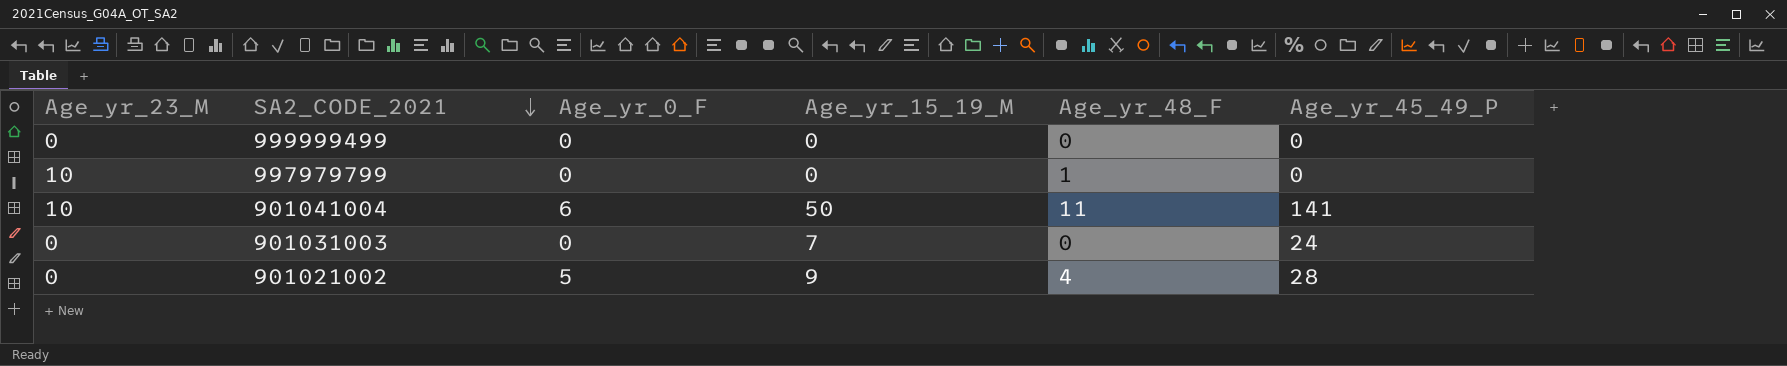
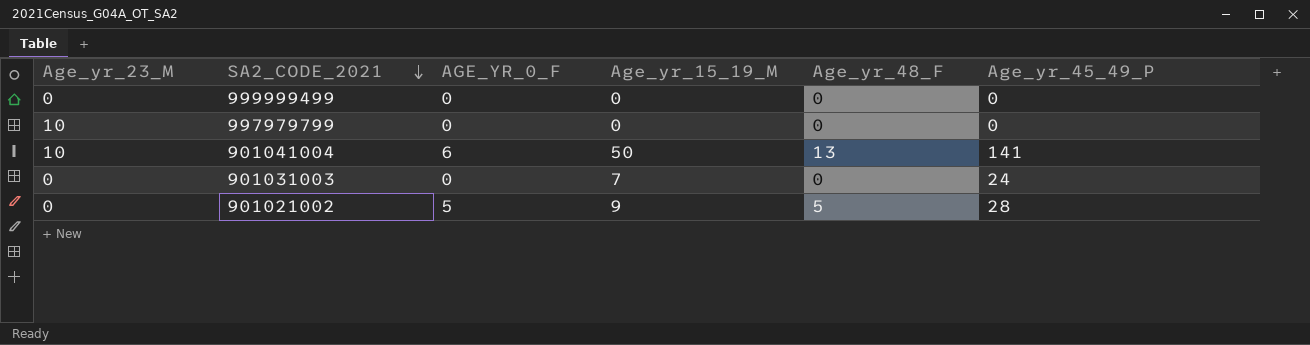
column name: Age_yr_0_F -> AGE_YR_0_F
997979799 | Age_yr_48_F: 1 -> 0
901041004 | Age_yr_48_F: 11 -> 13
901021002 | Age_yr_48_F: 4 -> 5

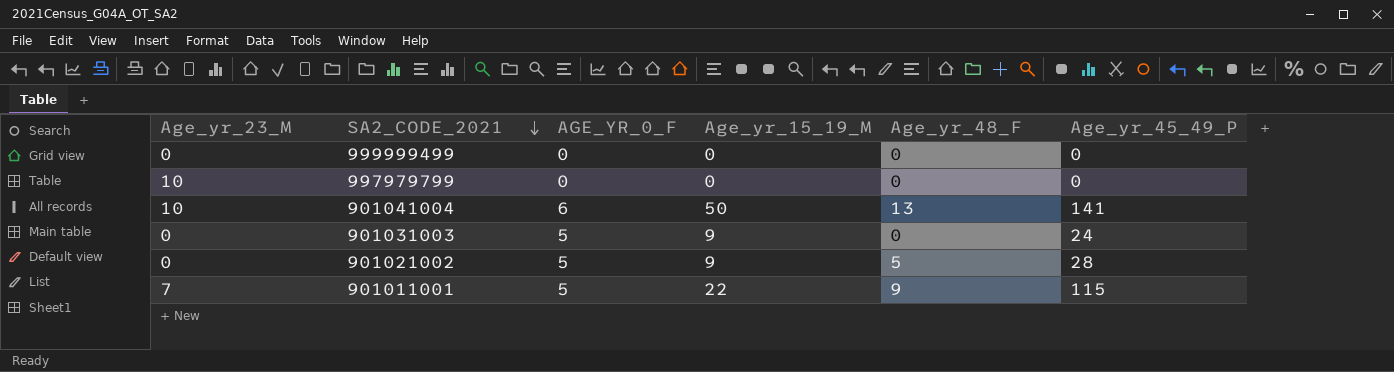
901031003 | AGE_YR_0_F: 0 -> 5
901031003 | Age_yr_15_19_M: 7 -> 9
row 901011001: none -> 7 | 5 | 22 | 9 | 115

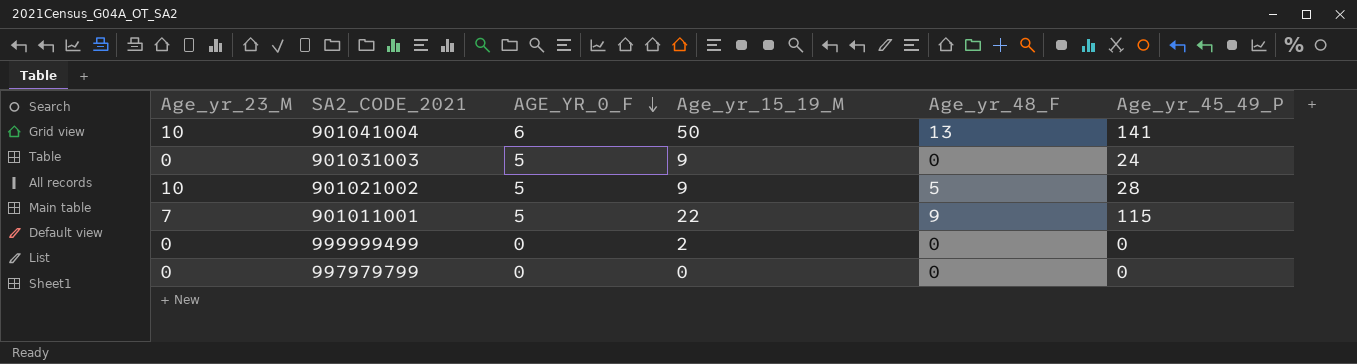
row order: SA2_CODE_2021 descending -> AGE_YR_0_F descending
901021002 | Age_yr_23_M: 0 -> 10
999999499 | Age_yr_15_19_M: 0 -> 2
997979799 | Age_yr_23_M: 10 -> 0

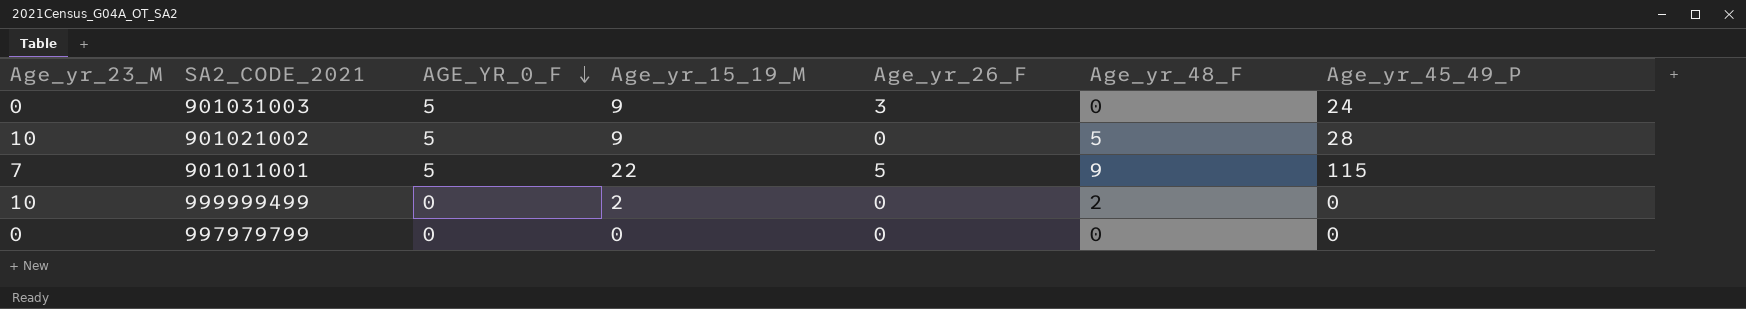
column Age_yr_26_F | position: none -> 5
row 901041004: 10 | 6 | 50 | 13 | 141 -> none
999999499 | Age_yr_23_M: 0 -> 10
999999499 | Age_yr_48_F: 0 -> 2

